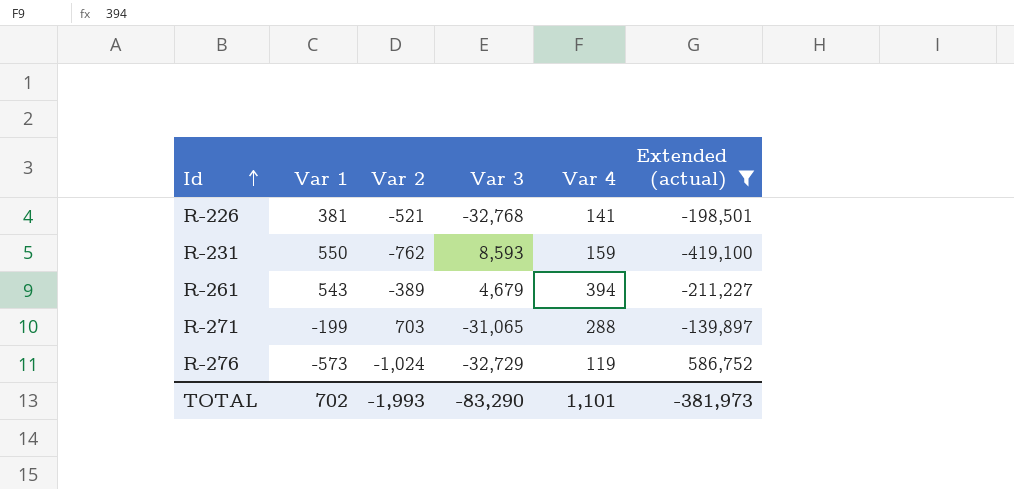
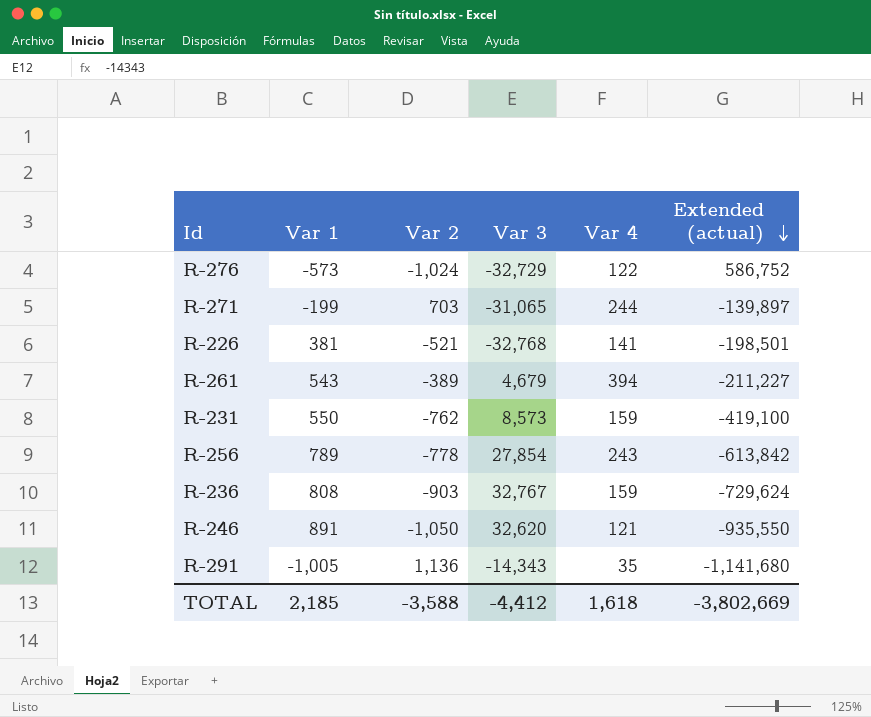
filter: Extended (actual) >= -419,100 -> none
row order: Id ascending -> Extended (actual) descending
R-276 | Var 4: 119 -> 122
R-271 | Var 4: 288 -> 244
R-231 | Var 3: 8,593 -> 8,573
TOTAL | Var 1: 702 -> 2,185
TOTAL | Var 2: -1,993 -> -3,588
TOTAL | Var 3: -83,290 -> -4,412
TOTAL | Var 4: 1,101 -> 1,618
TOTAL | Extended (actual): -381,973 -> -3,802,669

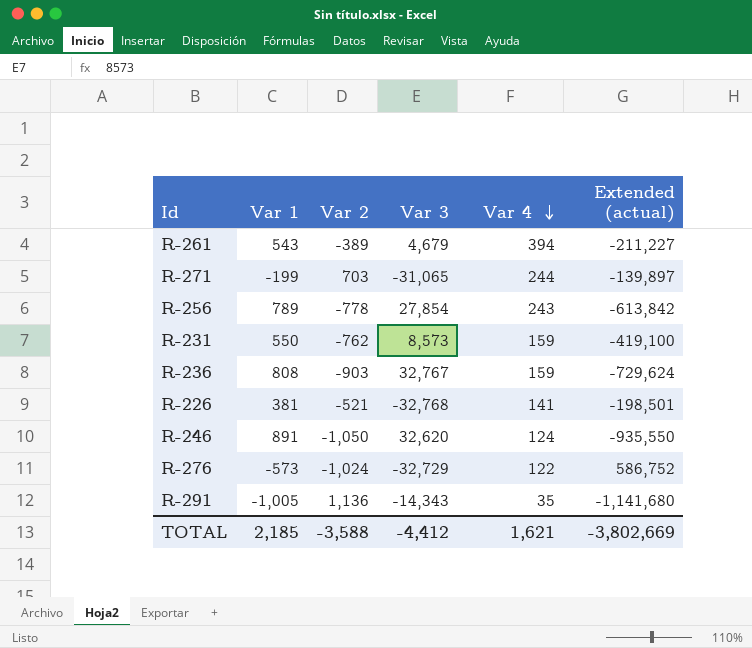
row order: Extended (actual) descending -> Var 4 descending
R-246 | Var 4: 121 -> 124
TOTAL | Var 4: 1,618 -> 1,621

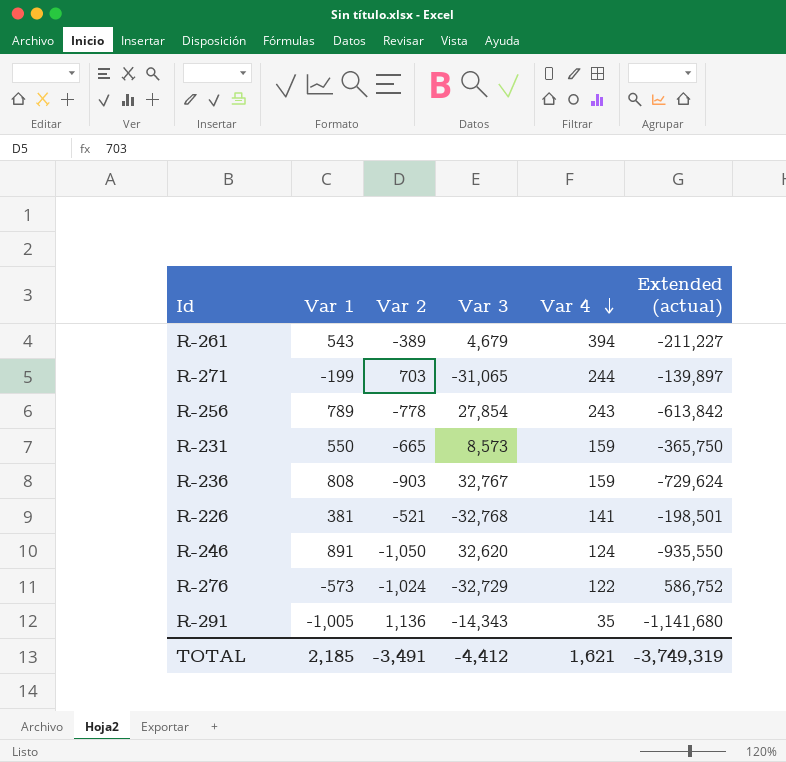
R-231 | Var 2: -762 -> -665
R-231 | Extended (actual): -419,100 -> -365,750
TOTAL | Var 2: -3,588 -> -3,491
TOTAL | Extended (actual): -3,802,669 -> -3,749,319

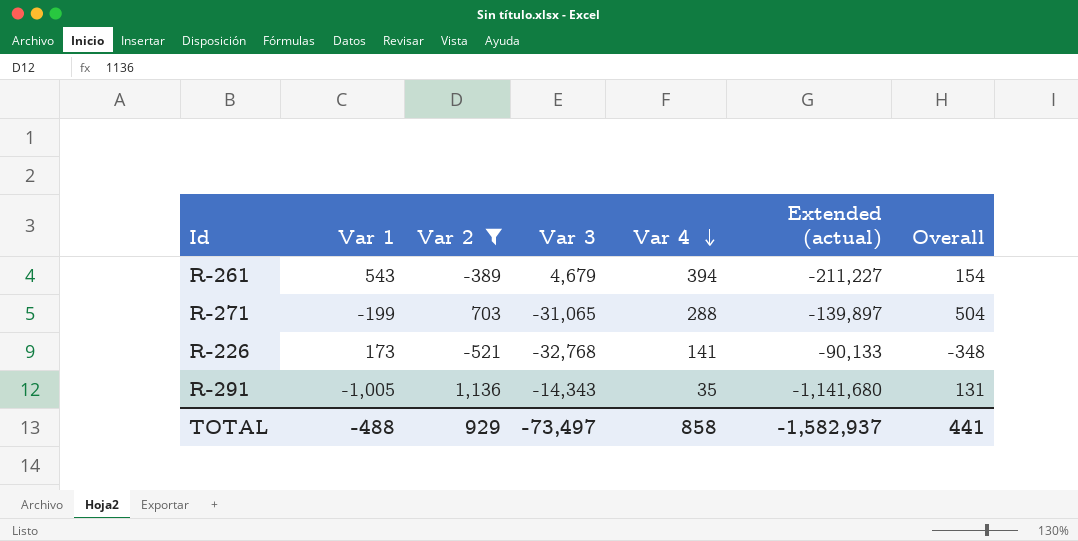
filter: none -> Var 2 >= -521
column Overall | formula: none -> [Var 1] + [Var 2]
R-271 | Var 4: 244 -> 288
R-226 | Var 1: 381 -> 173
R-226 | Extended (actual): -198,501 -> -90,133
TOTAL | Var 1: 2,185 -> -488
TOTAL | Var 2: -3,491 -> 929
TOTAL | Var 3: -4,412 -> -73,497
TOTAL | Var 4: 1,621 -> 858
TOTAL | Extended (actual): -3,749,319 -> -1,582,937

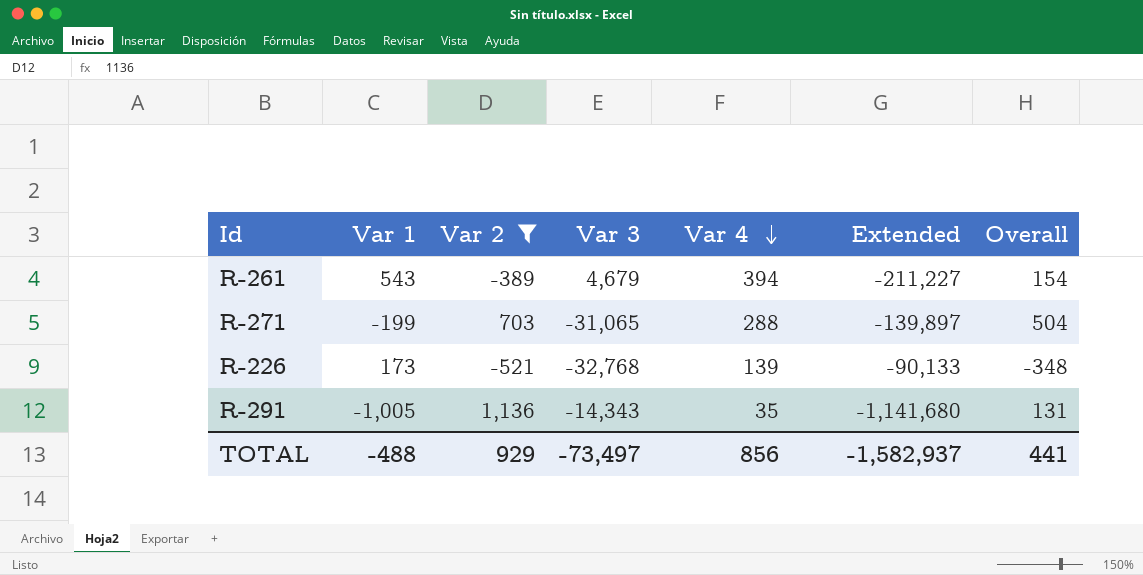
column name: Extended (actual) -> Extended
R-226 | Var 4: 141 -> 139
TOTAL | Var 4: 858 -> 856

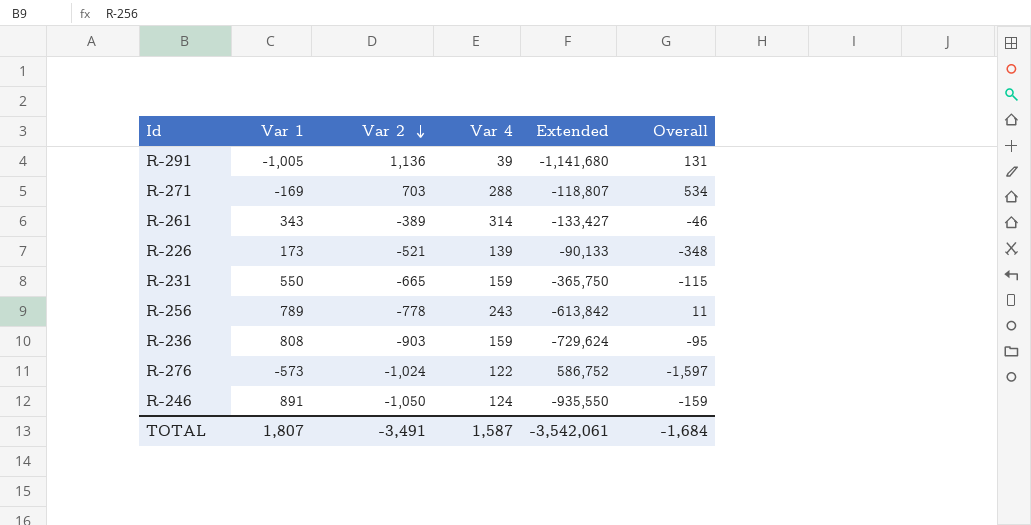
filter: Var 2 >= -521 -> none
row order: Var 4 descending -> Var 2 descending
column Var 3 | position: 4 -> none
R-291 | Var 4: 35 -> 39
R-271 | Var 1: -199 -> -169
R-271 | Extended: -139,897 -> -118,807
R-271 | Overall: 504 -> 534
R-261 | Var 1: 543 -> 343
R-261 | Var 4: 394 -> 314
R-261 | Extended: -211,227 -> -133,427
R-261 | Overall: 154 -> -46
TOTAL | Var 1: -488 -> 1,807
TOTAL | Var 2: 929 -> -3,491
TOTAL | Var 4: 856 -> 1,587
TOTAL | Extended: -1,582,937 -> -3,542,061
TOTAL | Overall: 441 -> -1,684

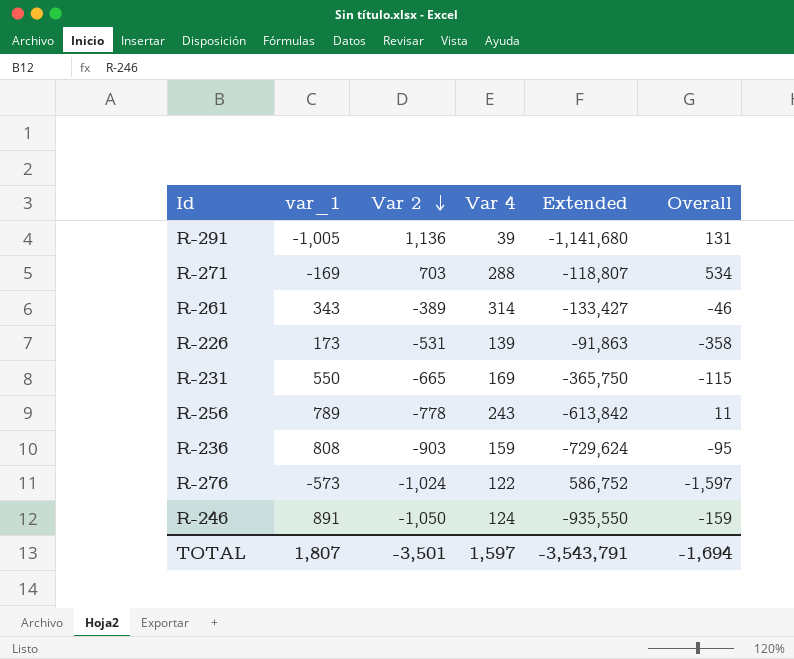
column name: Var 1 -> var_1
R-226 | Var 2: -521 -> -531
R-226 | Extended: -90,133 -> -91,863
R-226 | Overall: -348 -> -358
R-231 | Var 4: 159 -> 169
TOTAL | Var 2: -3,491 -> -3,501
TOTAL | Var 4: 1,587 -> 1,597
TOTAL | Extended: -3,542,061 -> -3,543,791
TOTAL | Overall: -1,684 -> -1,694

